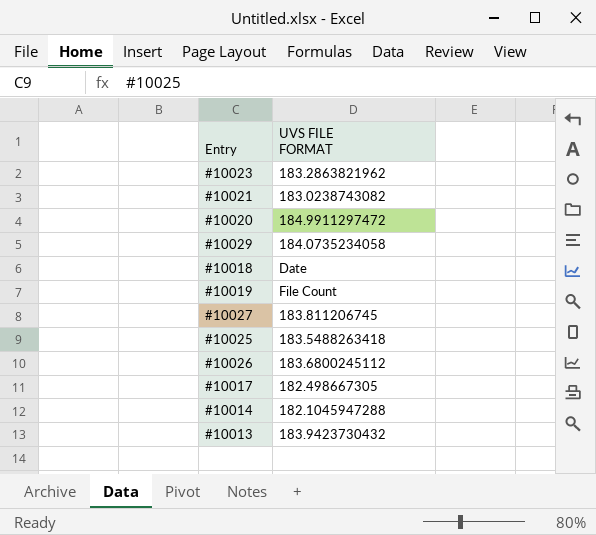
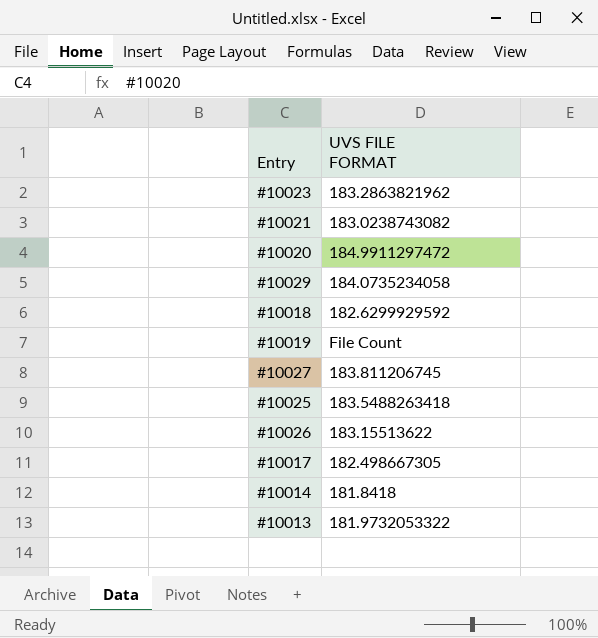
#10018 | UVS FILE FORMAT: Date -> 182.6299929592
#10026 | UVS FILE FORMAT: 183.6800245112 -> 183.15513622
#10014 | UVS FILE FORMAT: 182.1045947288 -> 181.8418
#10013 | UVS FILE FORMAT: 183.9423730432 -> 181.9732053322

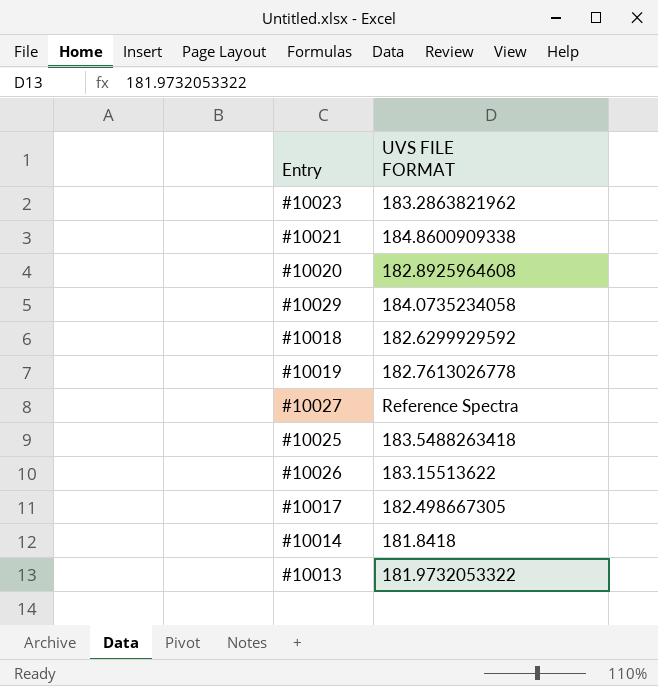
#10021 | UVS FILE FORMAT: 183.0238743082 -> 184.8600909338
#10020 | UVS FILE FORMAT: 184.9911297472 -> 182.8925964608
#10019 | UVS FILE FORMAT: File Count -> 182.7613026778
#10027 | UVS FILE FORMAT: 183.811206745 -> Reference Spectra

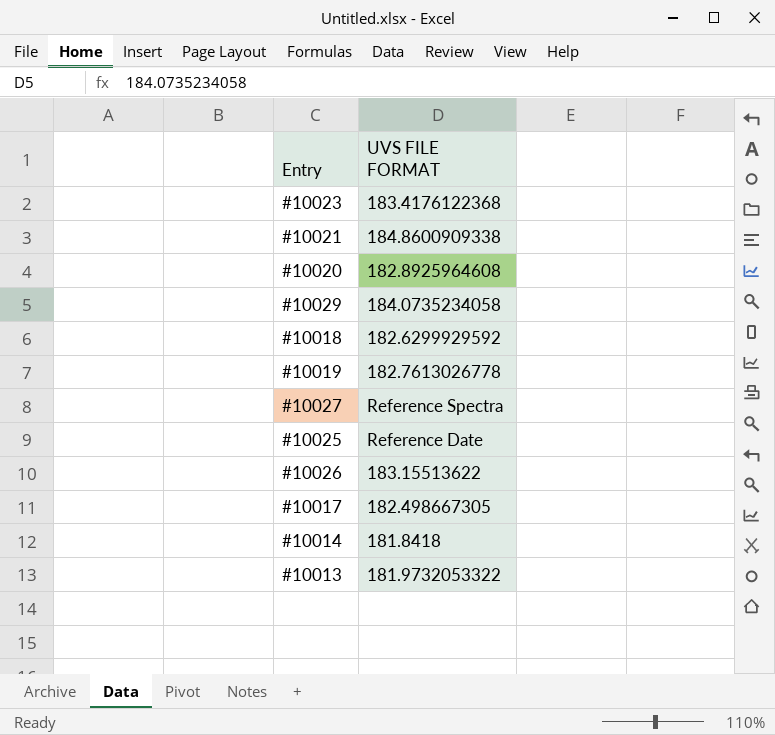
#10023 | UVS FILE FORMAT: 183.2863821962 -> 183.4176122368
#10025 | UVS FILE FORMAT: 183.5488263418 -> Reference Date

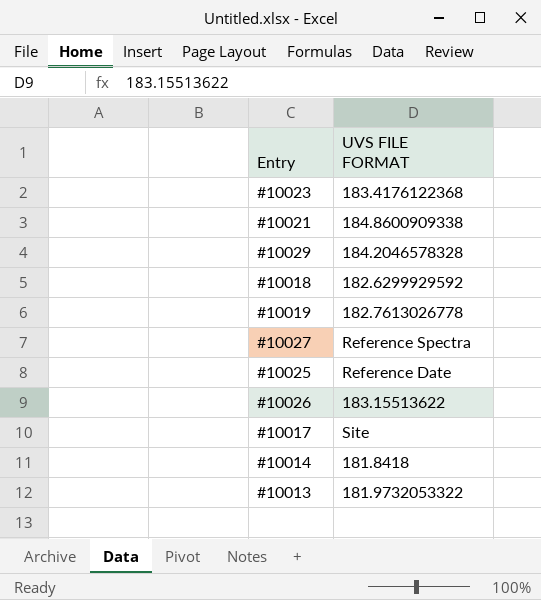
row #10020: 182.8925964608 -> none
#10029 | UVS FILE FORMAT: 184.0735234058 -> 184.2046578328
#10017 | UVS FILE FORMAT: 182.498667305 -> Site

